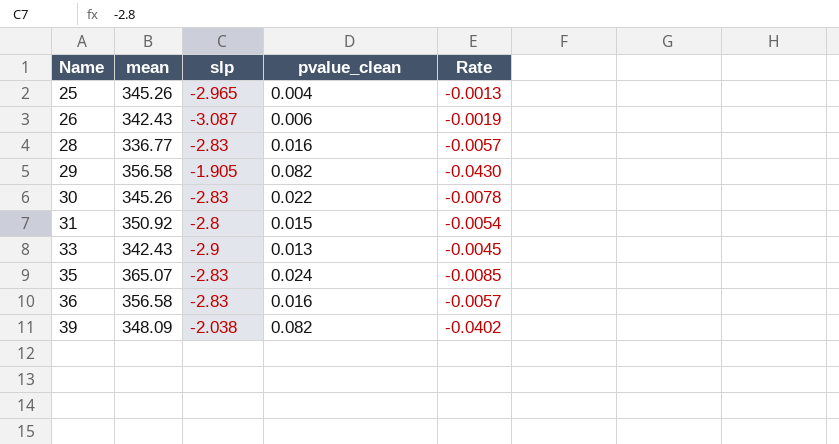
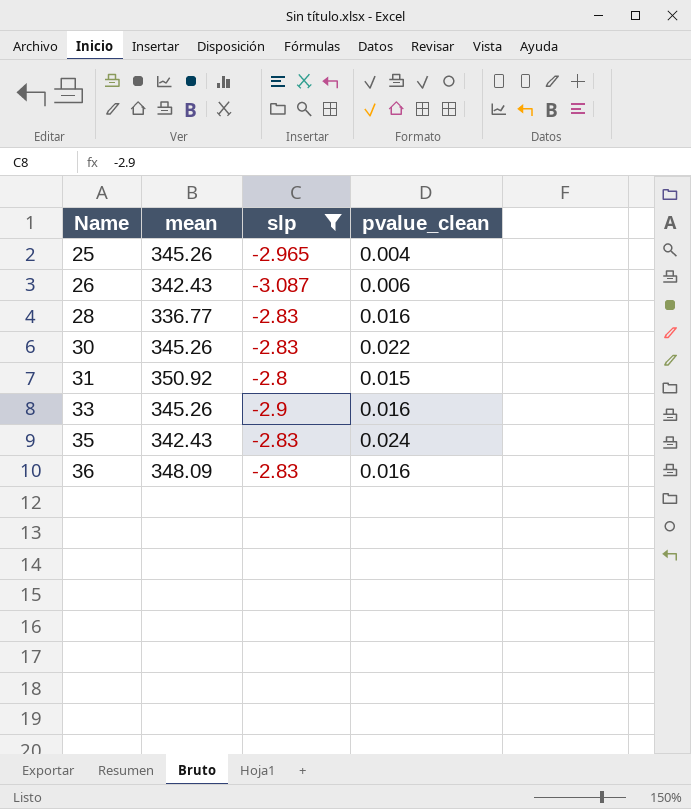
filter: none -> slp <= -2.8
column Rate | formula: [pvalue_clean] / [slp] -> none
33 | mean: 342.43 -> 345.26
33 | pvalue_clean: 0.013 -> 0.016
35 | mean: 365.07 -> 342.43
36 | mean: 356.58 -> 348.09

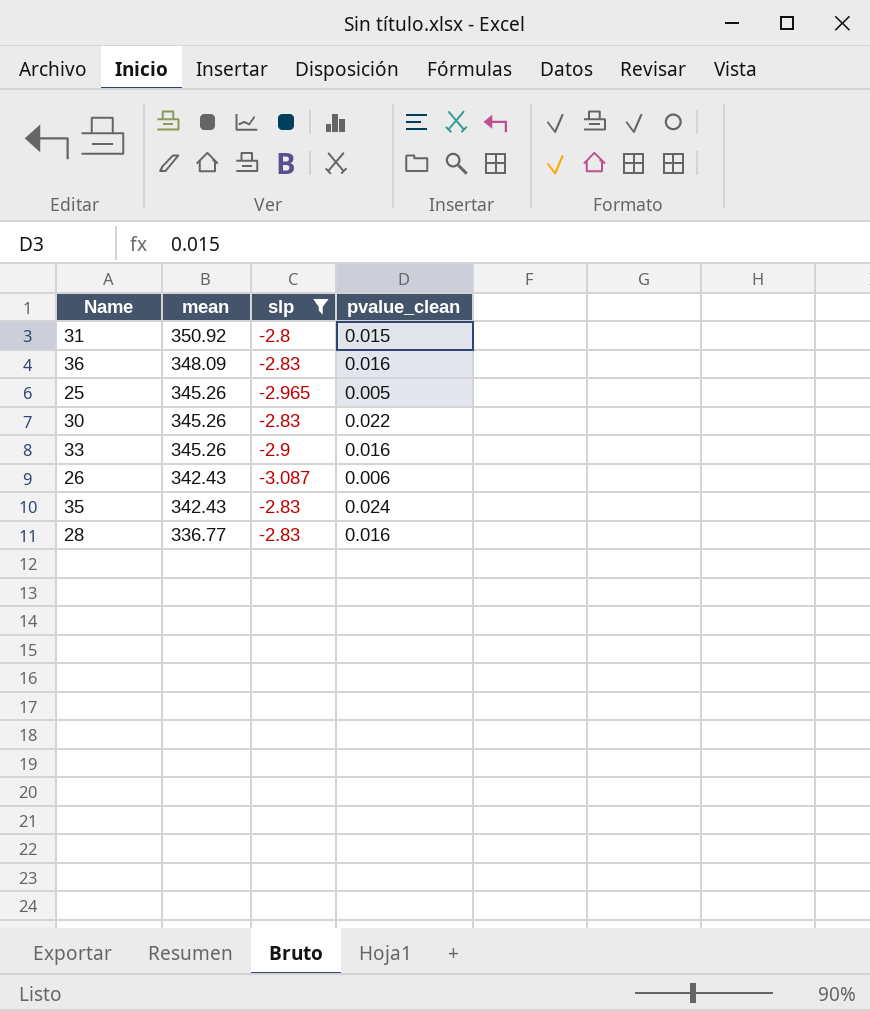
row order: Name ascending -> mean descending
25 | pvalue_clean: 0.004 -> 0.005

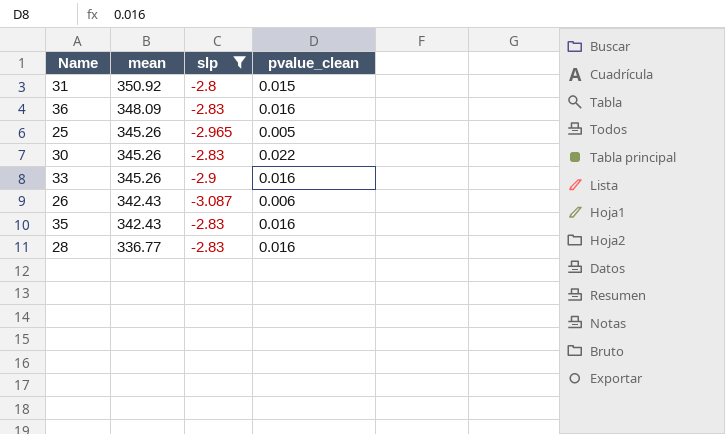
35 | pvalue_clean: 0.024 -> 0.016

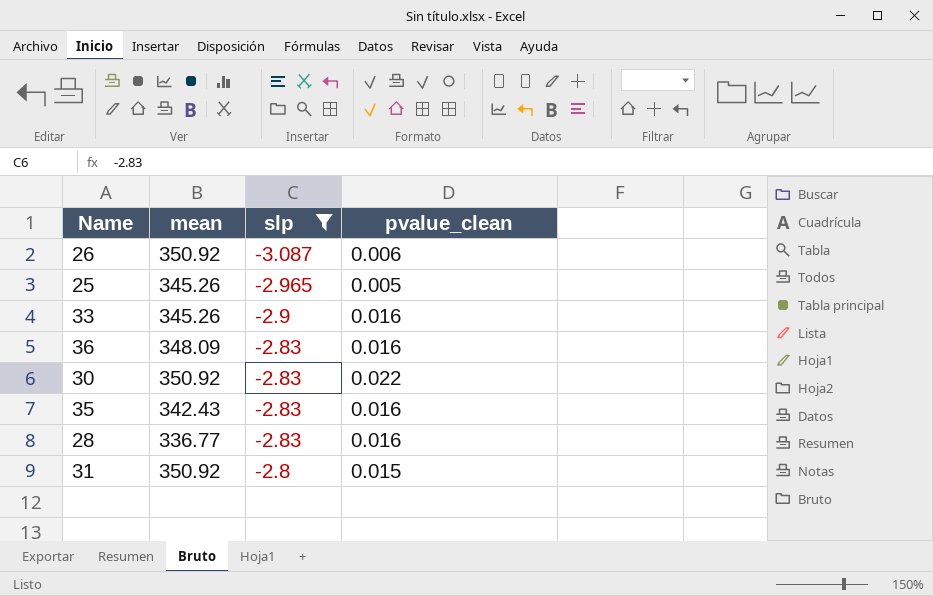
row order: mean descending -> slp ascending
26 | mean: 342.43 -> 350.92
30 | mean: 345.26 -> 350.92

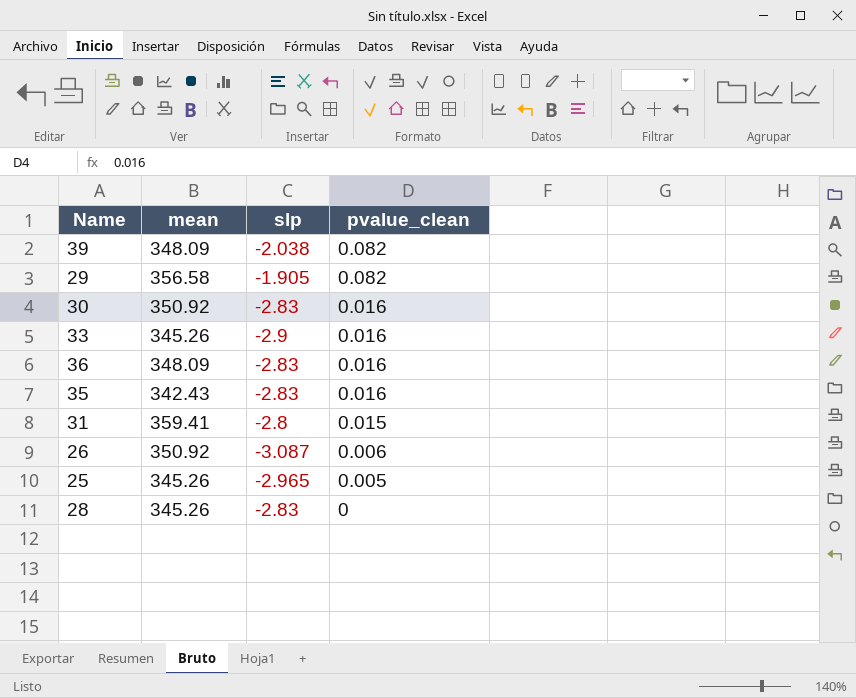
filter: slp <= -2.8 -> none
row order: slp ascending -> pvalue_clean descending
30 | pvalue_clean: 0.022 -> 0.016
31 | mean: 350.92 -> 359.41
28 | mean: 336.77 -> 345.26
28 | pvalue_clean: 0.016 -> 0

